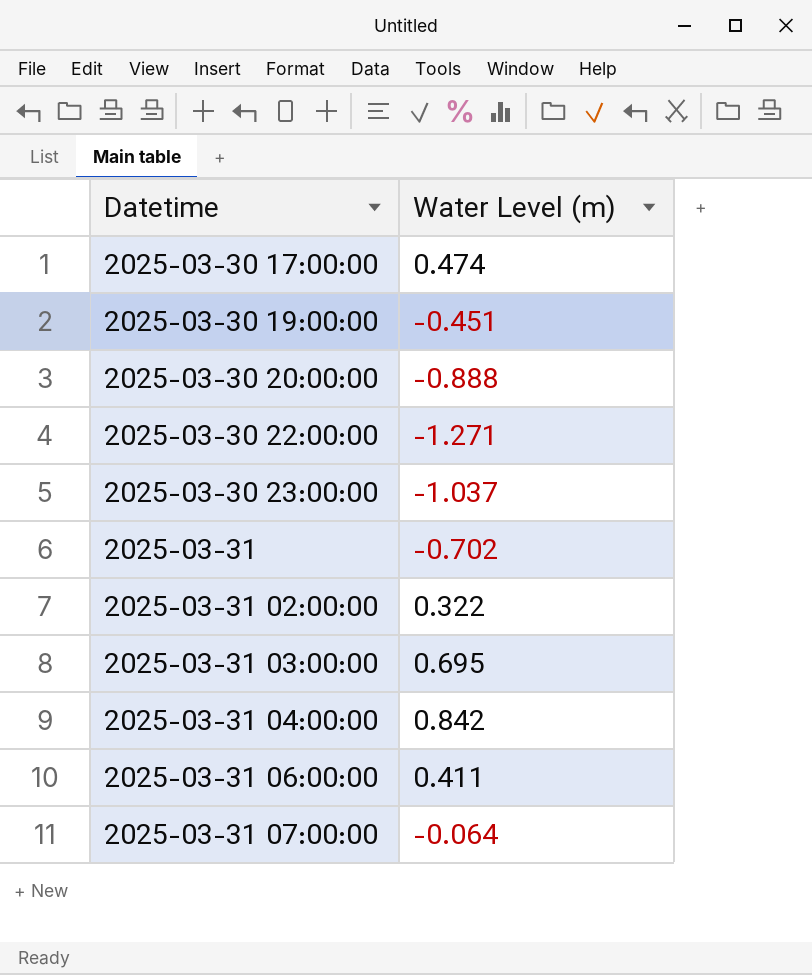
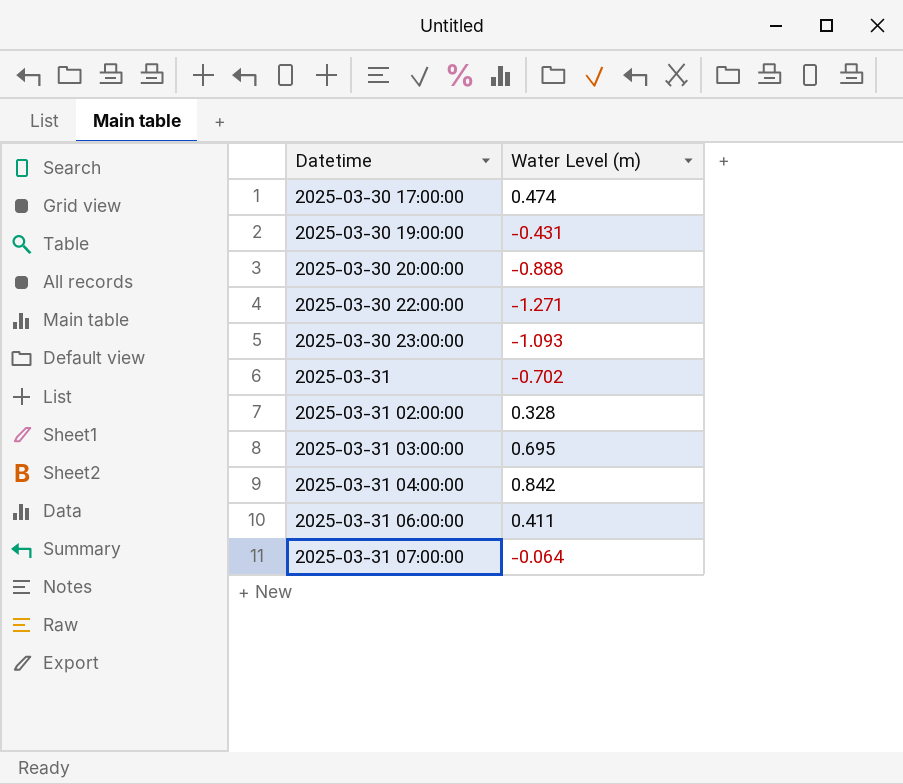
2025-03-30 19:00:00 | Water Level (m): -0.451 -> -0.431
2025-03-30 23:00:00 | Water Level (m): -1.037 -> -1.093
2025-03-31 02:00:00 | Water Level (m): 0.322 -> 0.328

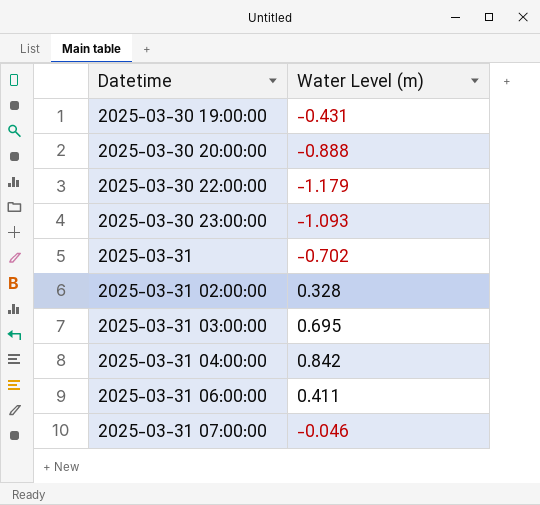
row 2025-03-30 17:00:00: 0.474 -> none
2025-03-30 22:00:00 | Water Level (m): -1.271 -> -1.179
2025-03-31 07:00:00 | Water Level (m): -0.064 -> -0.046

